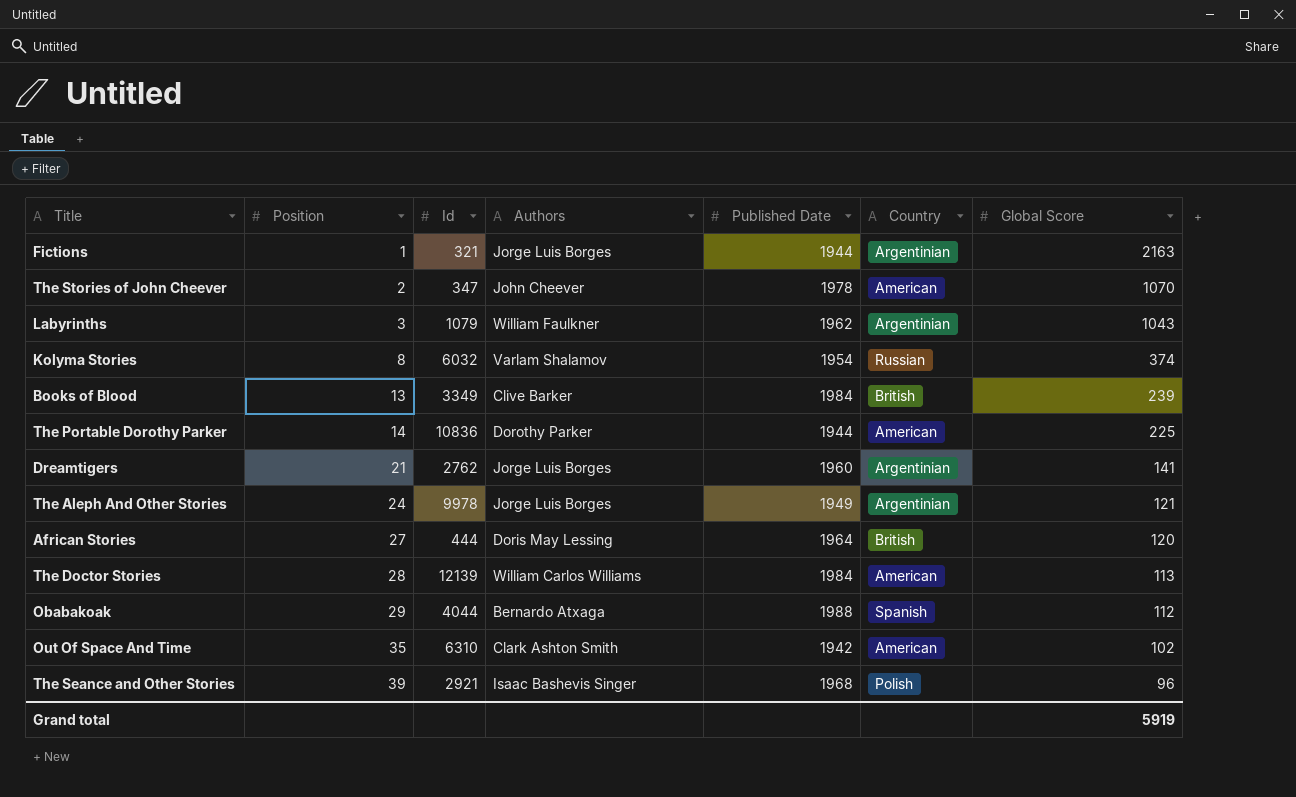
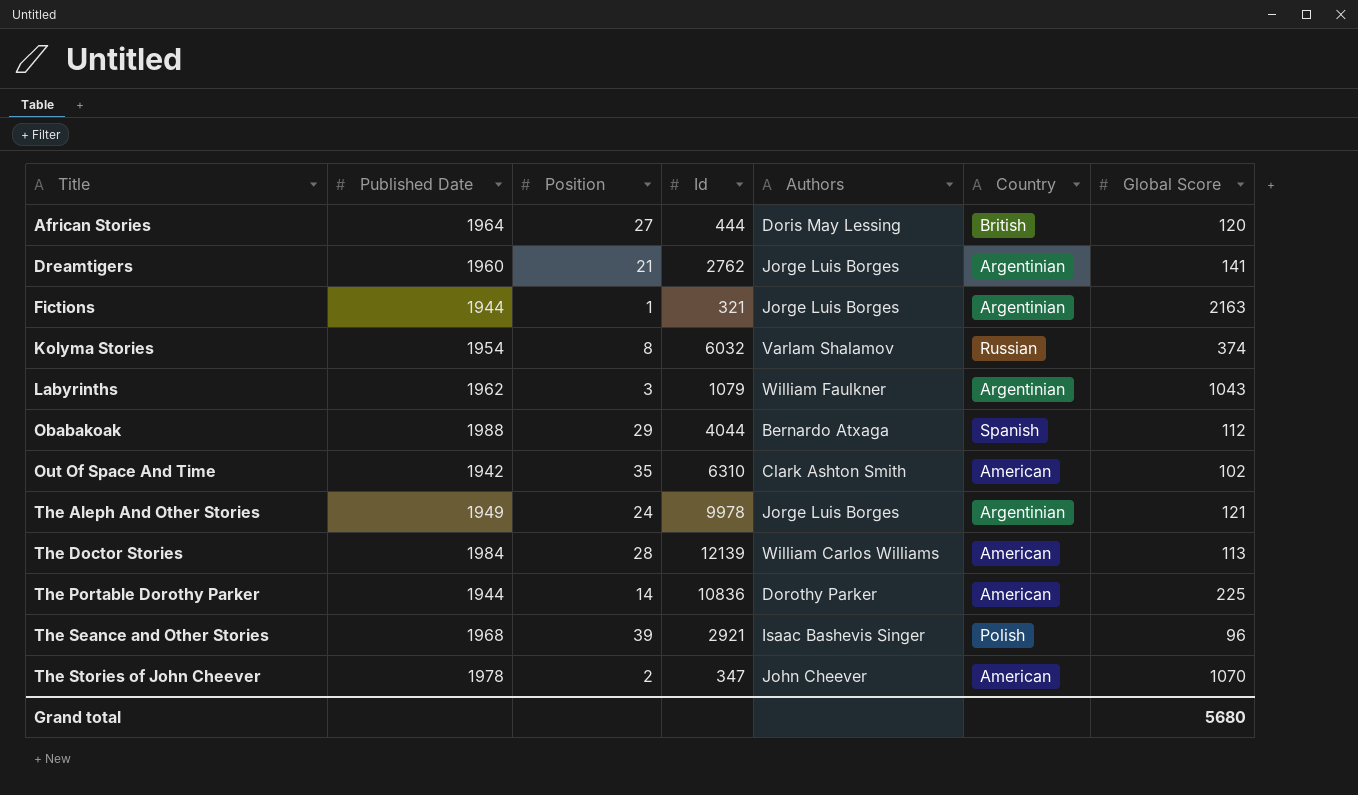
row order: Position ascending -> Title ascending
column Published Date | position: 5 -> 2
row Books of Blood: 13 | 3349 | Clive Barker | 1984 | British | 239 -> none
Grand total | Global Score: 5919 -> 5680

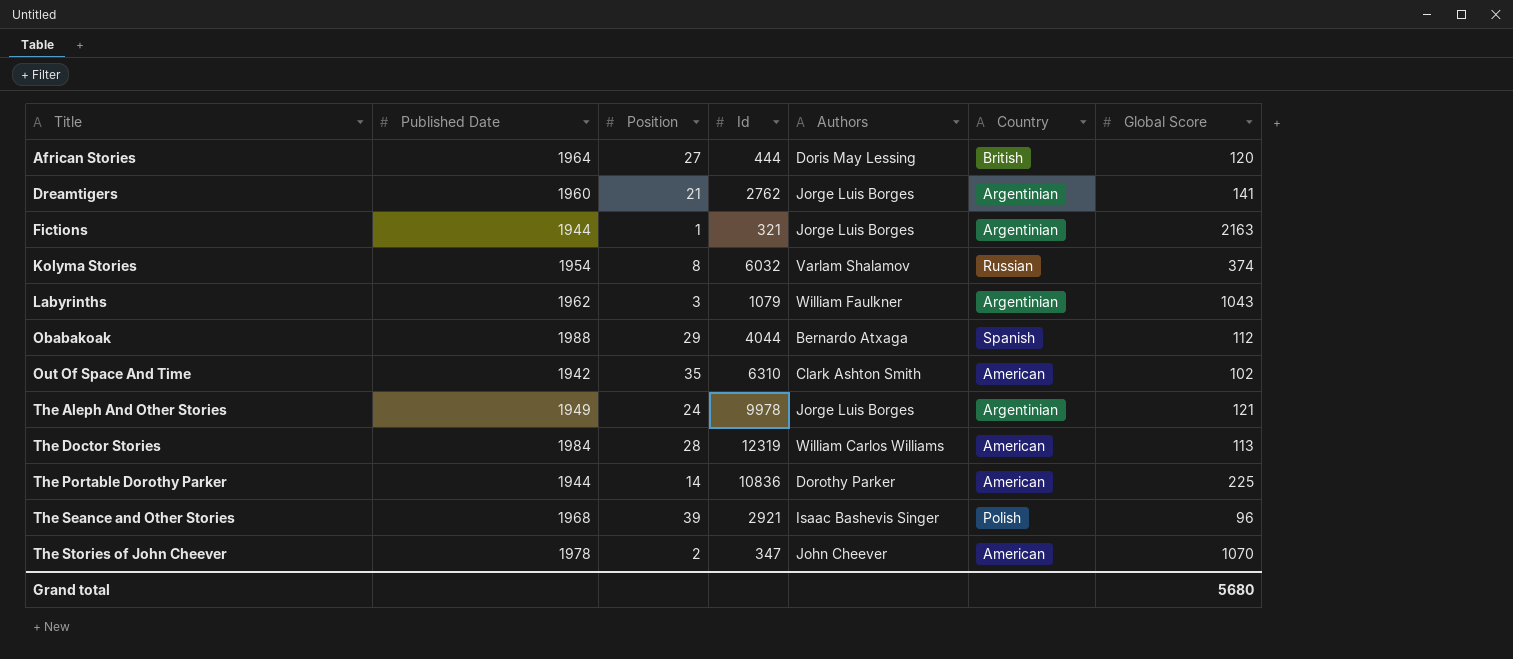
The Doctor Stories | Id: 12139 -> 12319

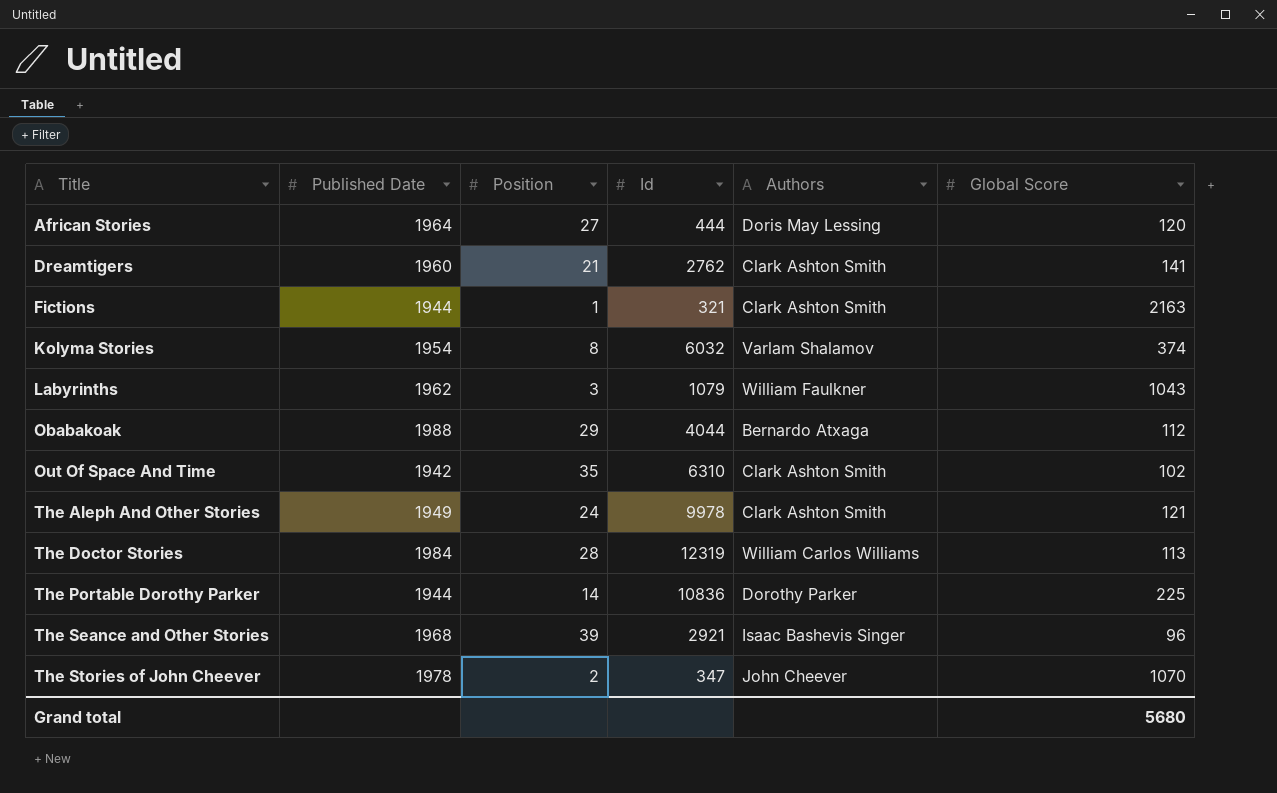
column Country | position: 6 -> none
Dreamtigers | Authors: Jorge Luis Borges -> Clark Ashton Smith
Fictions | Authors: Jorge Luis Borges -> Clark Ashton Smith
The Aleph And Other Stories | Authors: Jorge Luis Borges -> Clark Ashton Smith

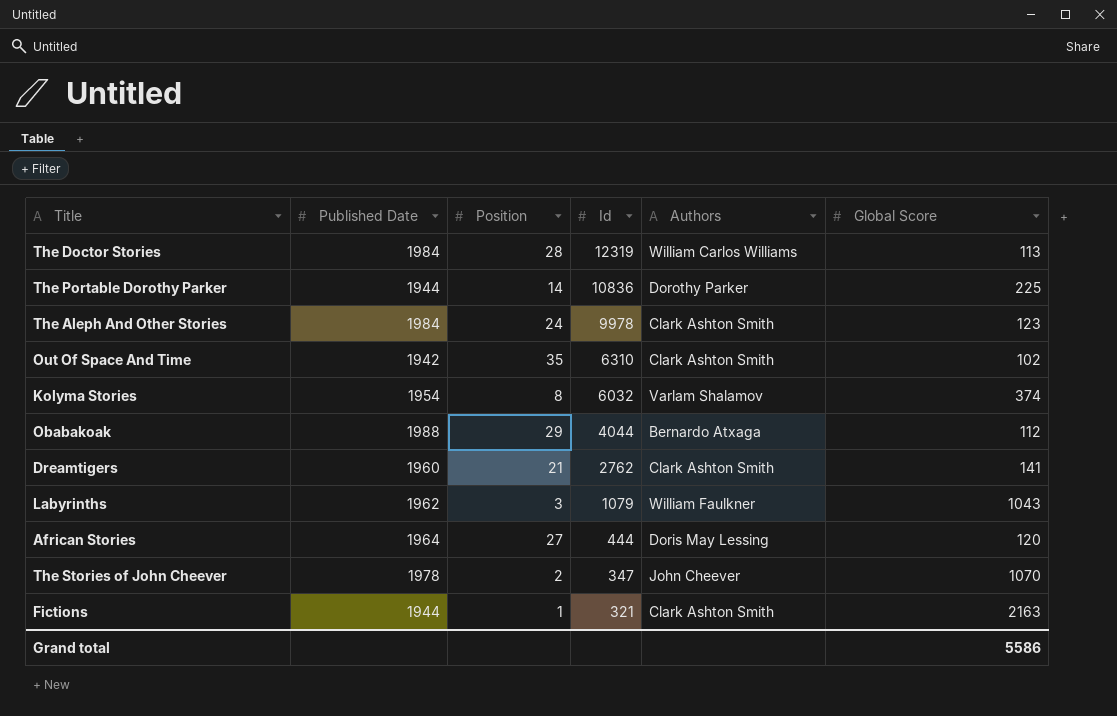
row order: Title ascending -> Id descending
row The Seance and Other Stories: 1968 | 39 | 2921 | Isaac Bashevis Singer | 96 -> none
The Aleph And Other Stories | Published Date: 1949 -> 1984
The Aleph And Other Stories | Global Score: 121 -> 123
Grand total | Global Score: 5680 -> 5586

